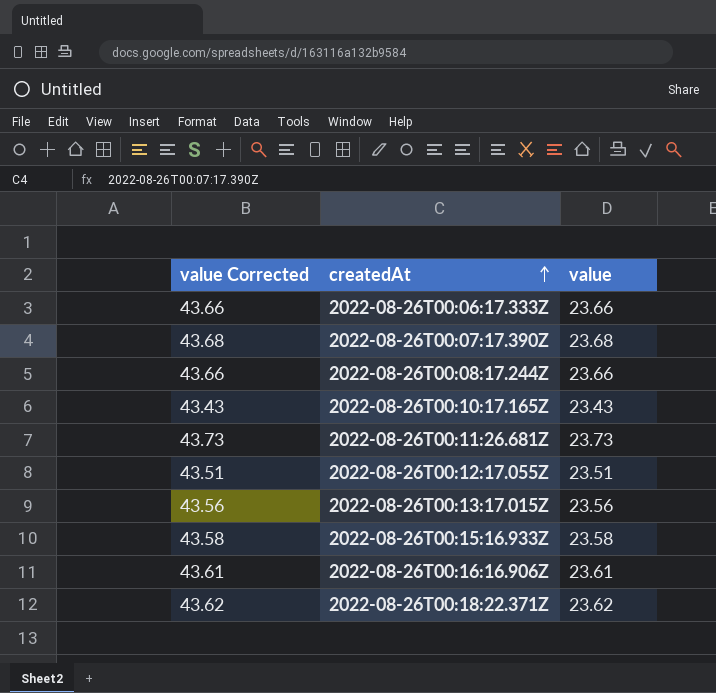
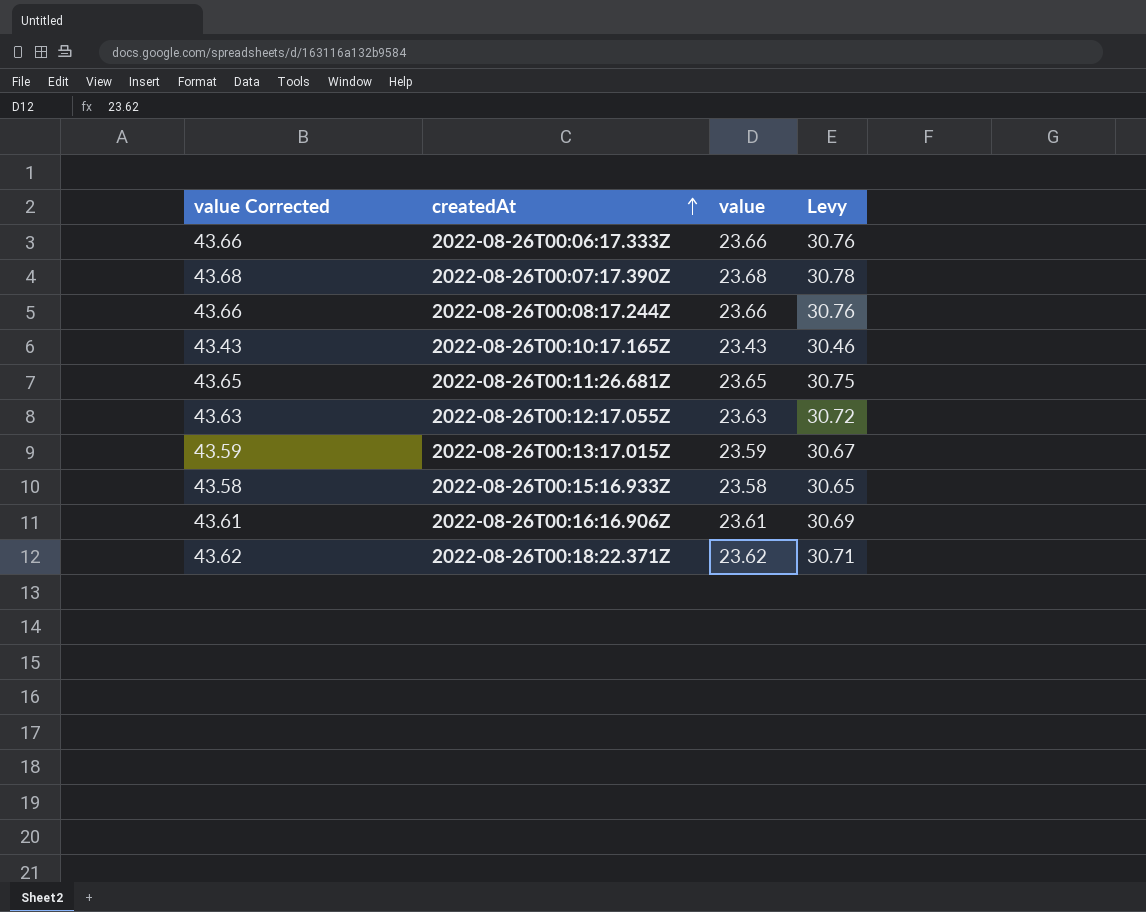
column Levy | formula: none -> [value] * 1.3
2022-08-26T00:11:26.681Z | value Corrected: 43.73 -> 43.65
2022-08-26T00:11:26.681Z | value: 23.73 -> 23.65
2022-08-26T00:12:17.055Z | value Corrected: 43.51 -> 43.63
2022-08-26T00:12:17.055Z | value: 23.51 -> 23.63
2022-08-26T00:13:17.015Z | value Corrected: 43.56 -> 43.59
2022-08-26T00:13:17.015Z | value: 23.56 -> 23.59

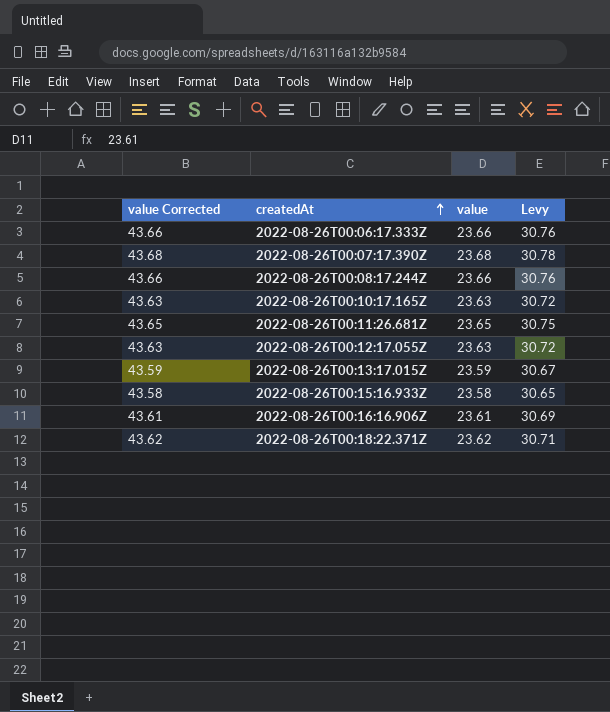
2022-08-26T00:10:17.165Z | value Corrected: 43.43 -> 43.63
2022-08-26T00:10:17.165Z | value: 23.43 -> 23.63
2022-08-26T00:10:17.165Z | Levy: 30.46 -> 30.72

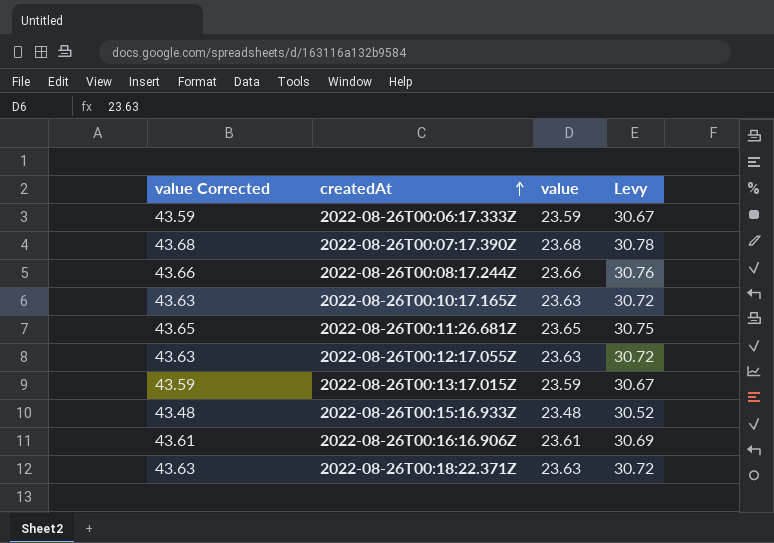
2022-08-26T00:06:17.333Z | value Corrected: 43.66 -> 43.59
2022-08-26T00:06:17.333Z | value: 23.66 -> 23.59
2022-08-26T00:06:17.333Z | Levy: 30.76 -> 30.67
2022-08-26T00:15:16.933Z | value Corrected: 43.58 -> 43.48
2022-08-26T00:15:16.933Z | value: 23.58 -> 23.48
2022-08-26T00:15:16.933Z | Levy: 30.65 -> 30.52
2022-08-26T00:18:22.371Z | value Corrected: 43.62 -> 43.63
2022-08-26T00:18:22.371Z | value: 23.62 -> 23.63
2022-08-26T00:18:22.371Z | Levy: 30.71 -> 30.72

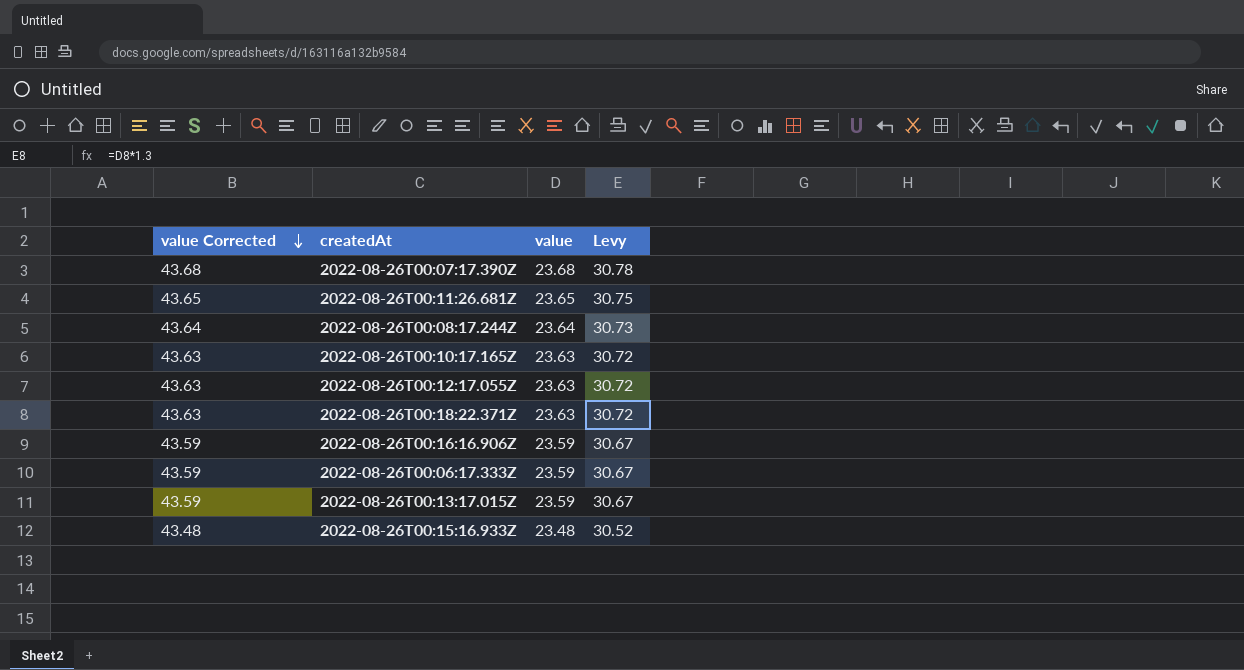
row order: createdAt ascending -> value Corrected descending
2022-08-26T00:08:17.244Z | value Corrected: 43.66 -> 43.64
2022-08-26T00:08:17.244Z | value: 23.66 -> 23.64
2022-08-26T00:08:17.244Z | Levy: 30.76 -> 30.73
2022-08-26T00:16:16.906Z | value Corrected: 43.61 -> 43.59
2022-08-26T00:16:16.906Z | value: 23.61 -> 23.59
2022-08-26T00:16:16.906Z | Levy: 30.69 -> 30.67

